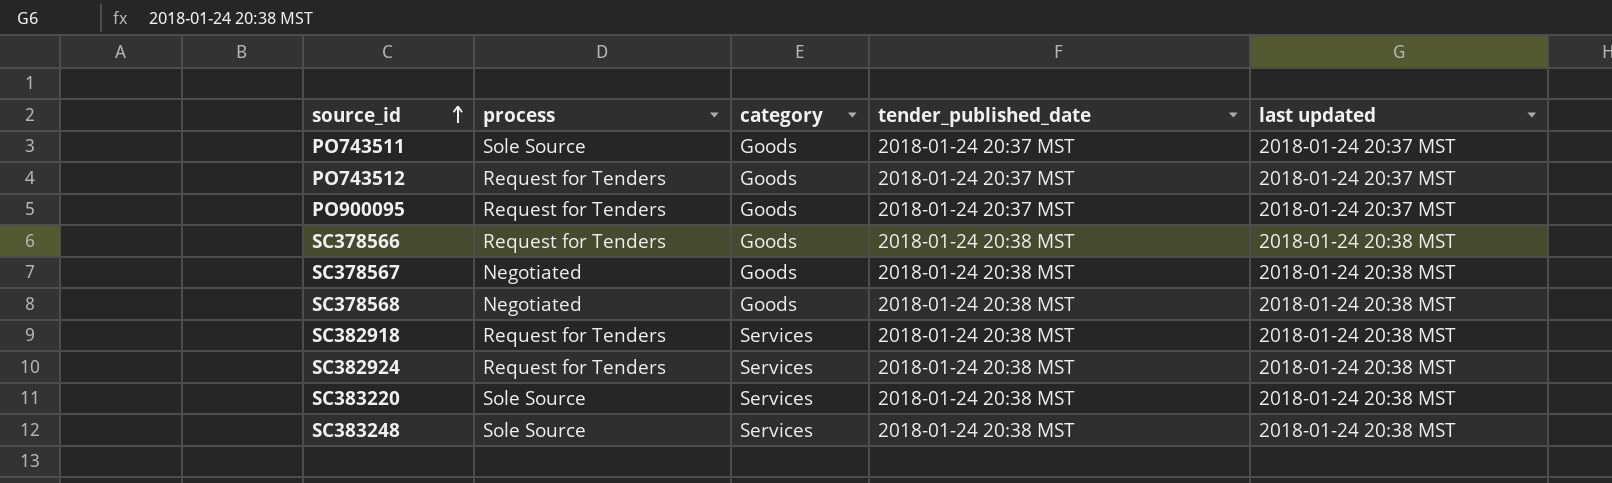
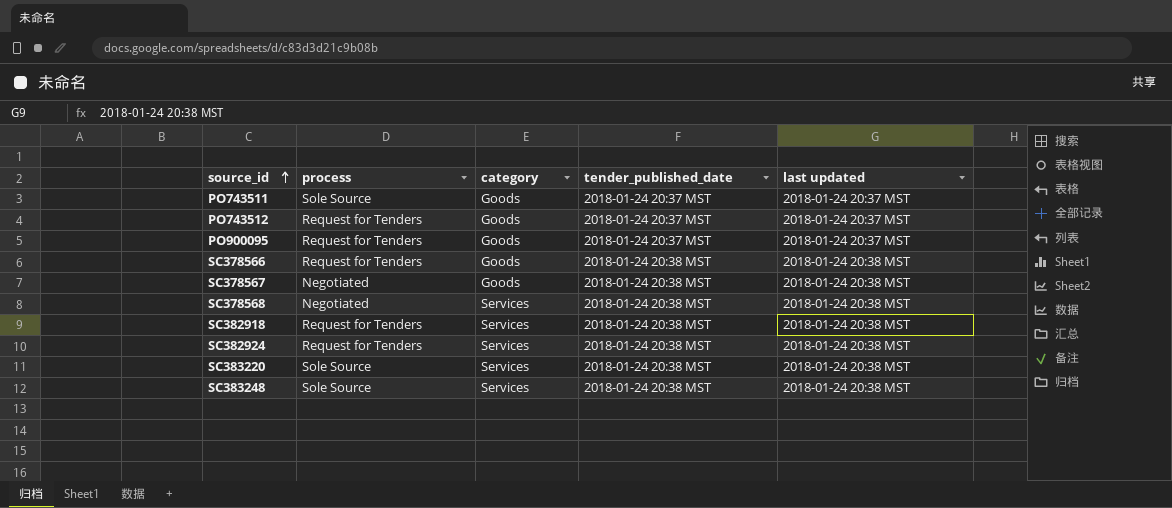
SC378568 | category: Goods -> Services

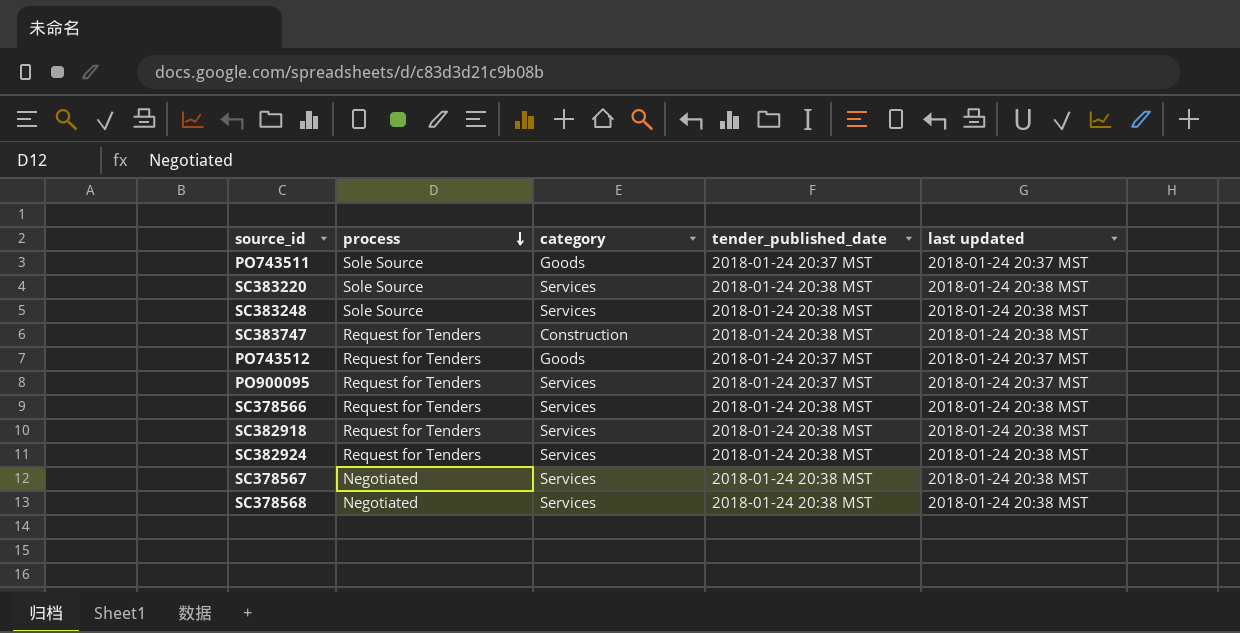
row order: source_id ascending -> process descending
row SC383747: none -> Request for Tenders | Construction | 2018-01-24 20:38 MST | 2018-01-24 20:38 MST
PO900095 | category: Goods -> Services
SC378566 | category: Goods -> Services
SC378567 | category: Goods -> Services

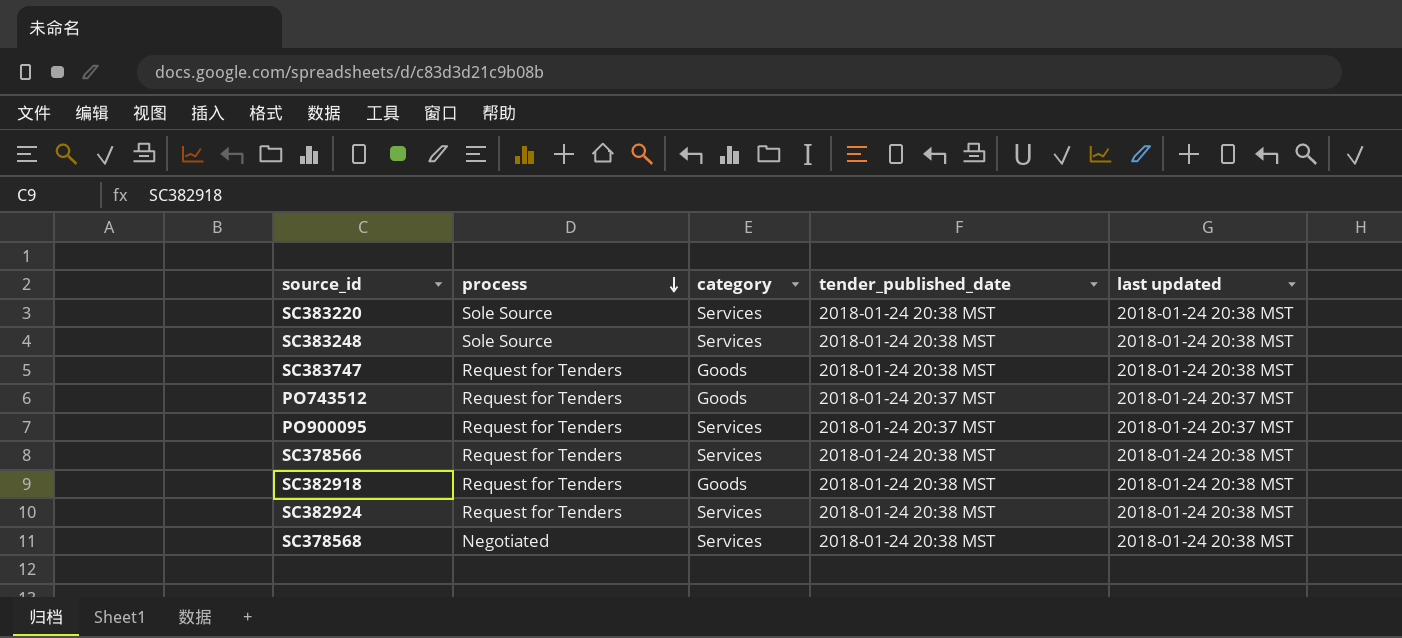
row PO743511: Sole Source | Goods | 2018-01-24 20:37 MST | 2018-01-24 20:37 MST -> none
row SC378567: Negotiated | Services | 2018-01-24 20:38 MST | 2018-01-24 20:38 MST -> none
SC383747 | category: Construction -> Goods
SC382918 | category: Services -> Goods

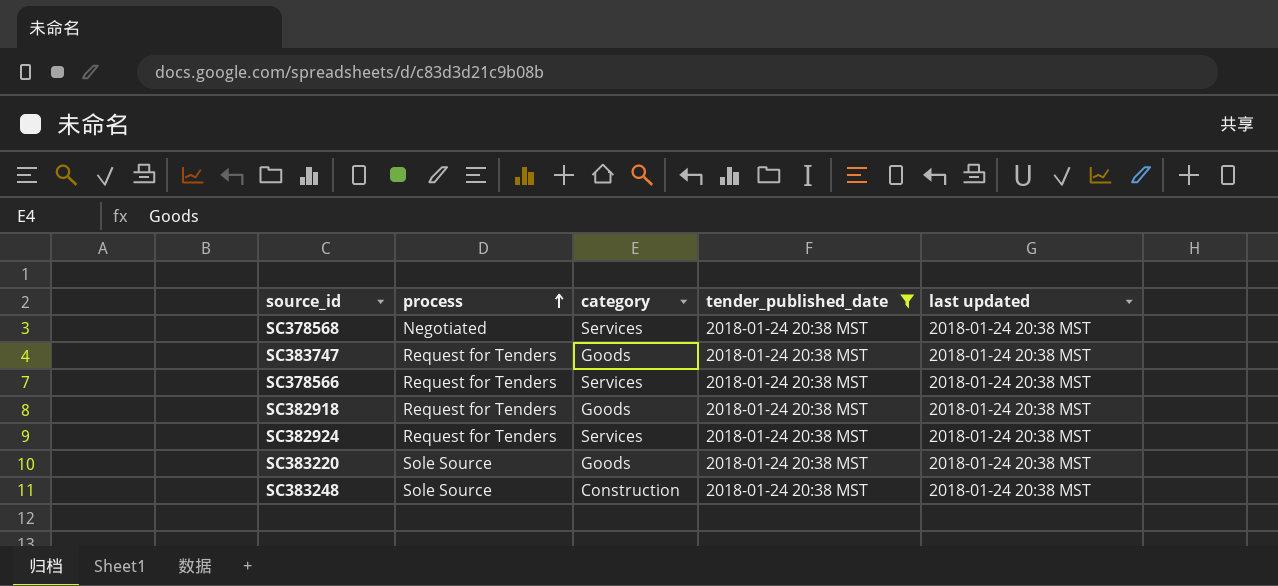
filter: none -> tender_published_date = 2018-01-24 20:38 MST
row order: process descending -> process ascending
SC383220 | category: Services -> Goods
SC383248 | category: Services -> Construction

